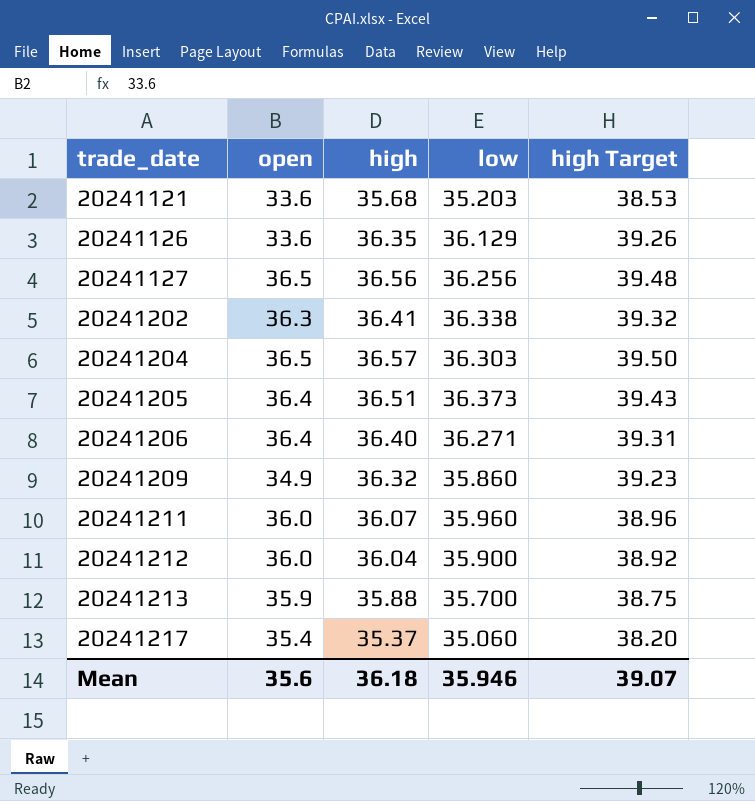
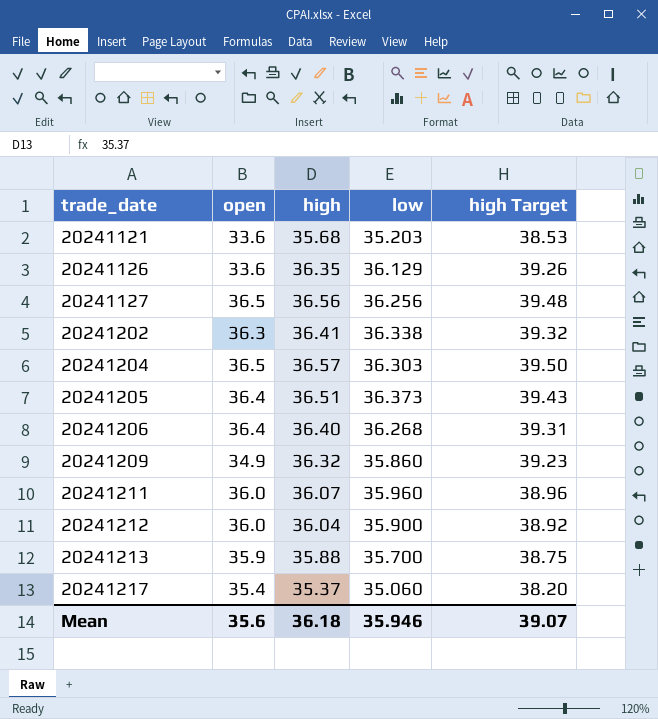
20241206 | low: 36.271 -> 36.268

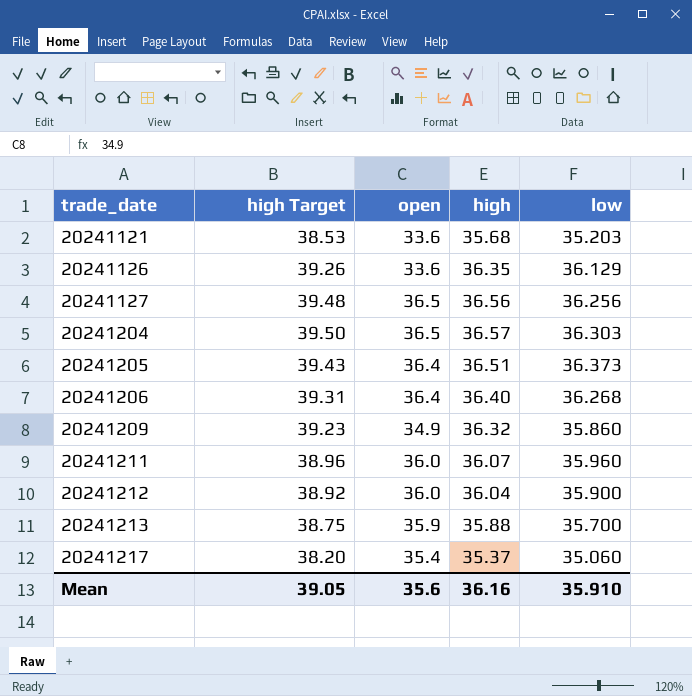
column high Target | position: 5 -> 2
row 20241202: 36.3 | 36.41 | 36.338 | 39.32 -> none
Mean | high Target: 39.07 -> 39.05
Mean | high: 36.18 -> 36.16
Mean | low: 35.946 -> 35.910

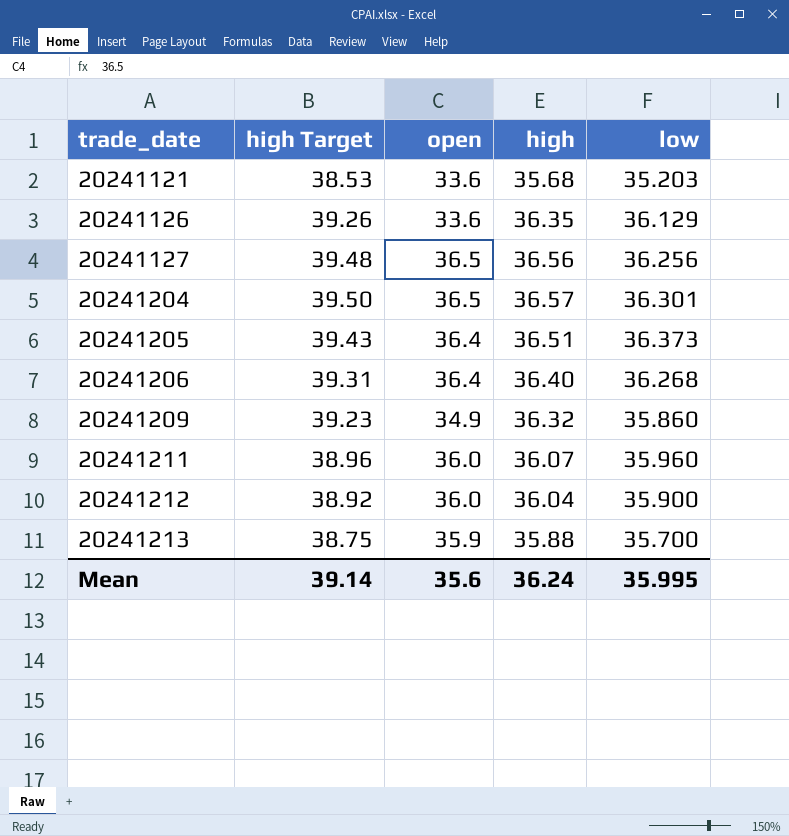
row 20241217: 38.20 | 35.4 | 35.37 | 35.060 -> none
20241204 | low: 36.303 -> 36.301
Mean | high Target: 39.05 -> 39.14
Mean | high: 36.16 -> 36.24
Mean | low: 35.910 -> 35.995

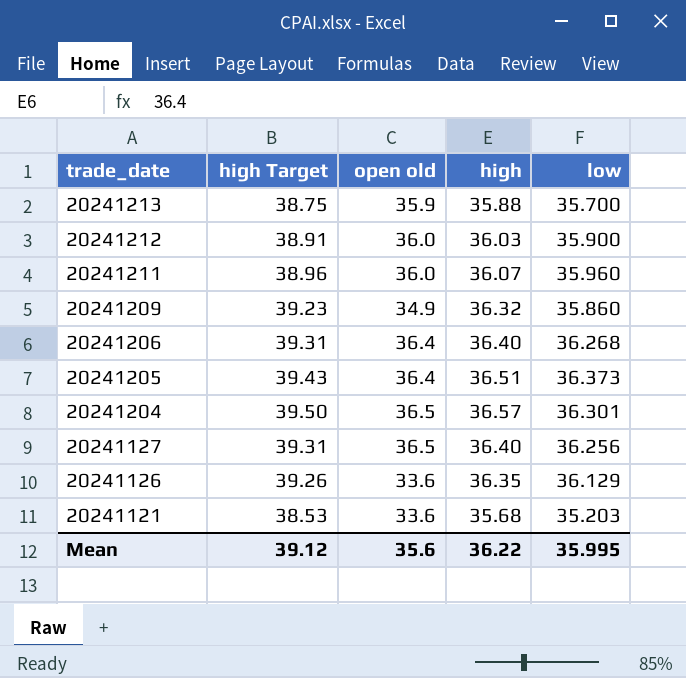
row order: trade_date ascending -> trade_date descending
column name: open -> open old
20241212 | high Target: 38.92 -> 38.91
20241212 | high: 36.04 -> 36.03
20241127 | high Target: 39.48 -> 39.31
20241127 | high: 36.56 -> 36.40
Mean | high Target: 39.14 -> 39.12
Mean | high: 36.24 -> 36.22

